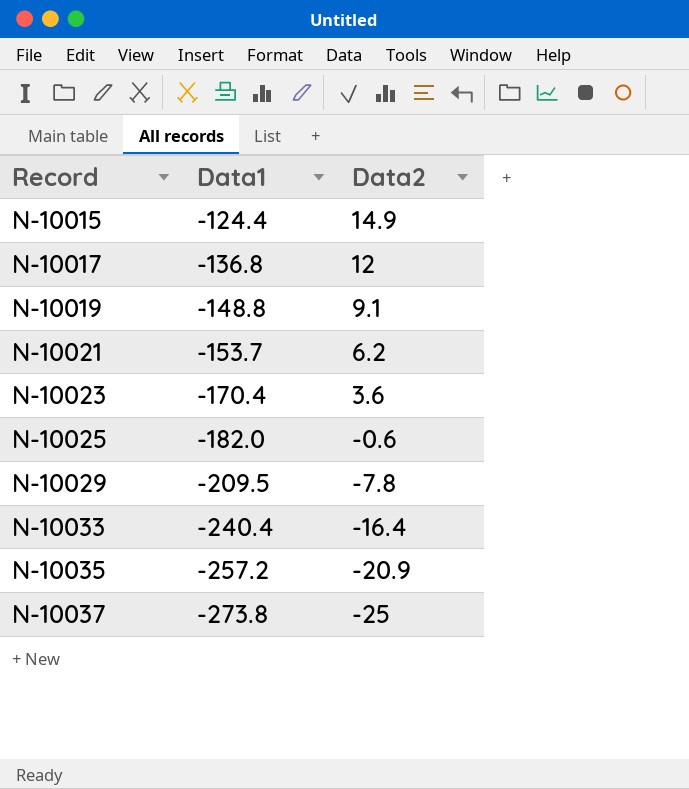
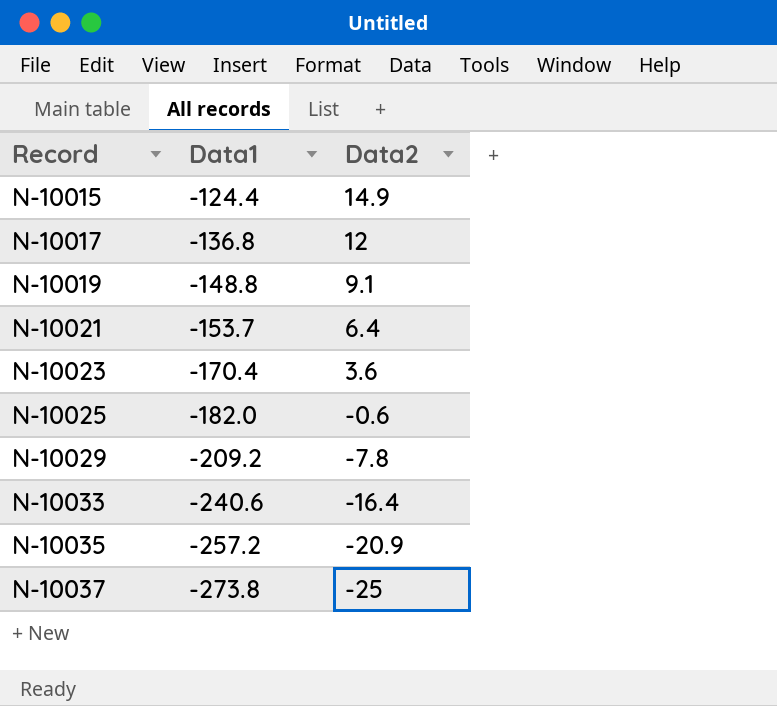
N-10021 | Data2: 6.2 -> 6.4
N-10029 | Data1: -209.5 -> -209.2
N-10033 | Data1: -240.4 -> -240.6

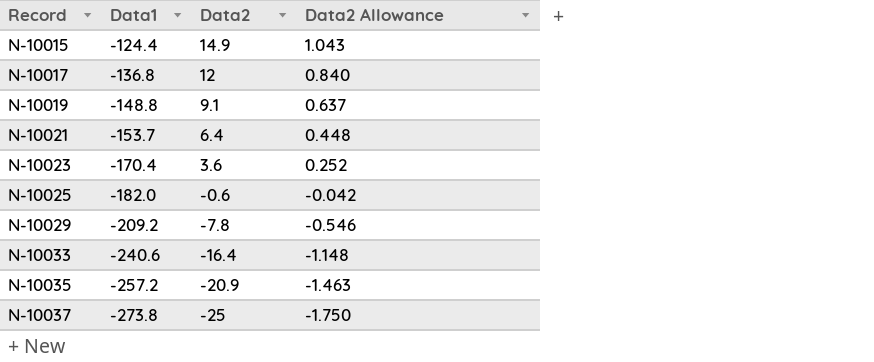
column Data2 Allowance | formula: none -> [Data2] * 0.07

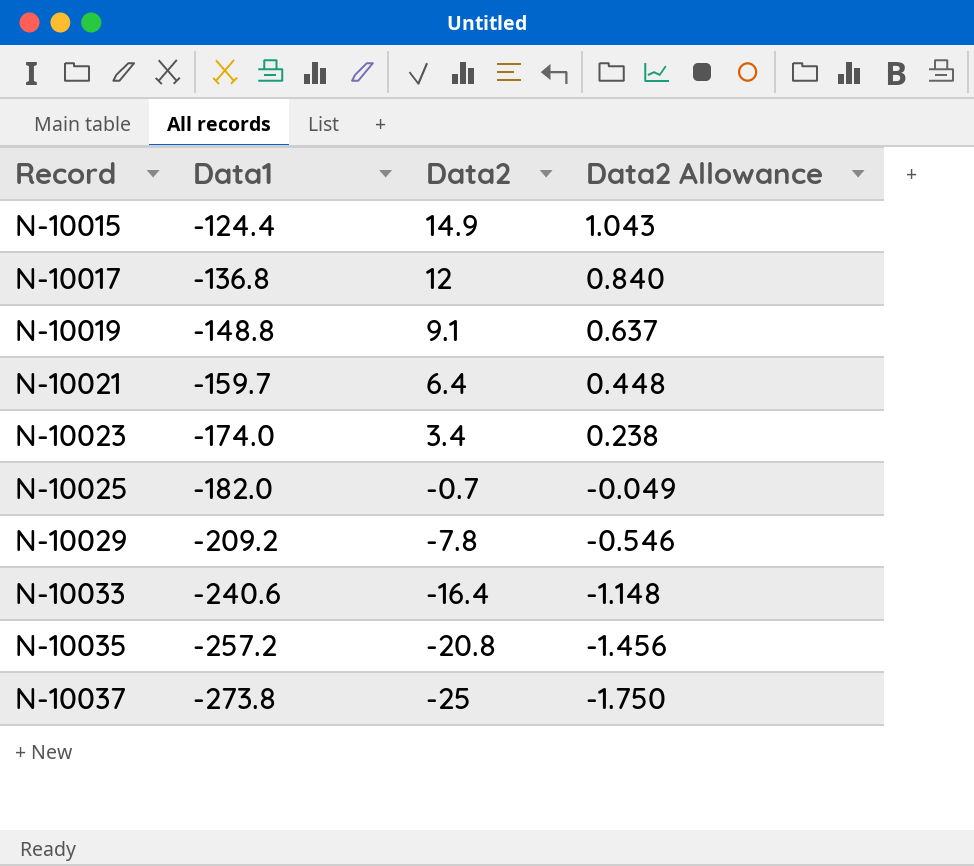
N-10021 | Data1: -153.7 -> -159.7
N-10023 | Data1: -170.4 -> -174.0
N-10023 | Data2: 3.6 -> 3.4
N-10023 | Data2 Allowance: 0.252 -> 0.238
N-10025 | Data2: -0.6 -> -0.7
N-10025 | Data2 Allowance: -0.042 -> -0.049
N-10035 | Data2: -20.9 -> -20.8
N-10035 | Data2 Allowance: -1.463 -> -1.456

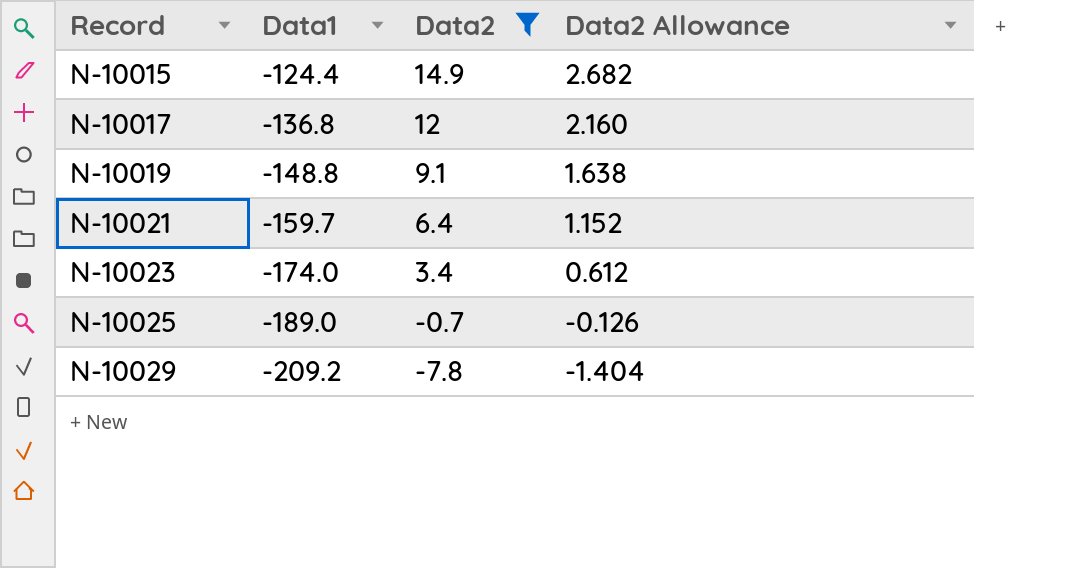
filter: none -> Data2 >= -7.8
column Data2 Allowance | formula: [Data2] * 0.07 -> [Data2] * 0.18
N-10025 | Data1: -182.0 -> -189.0

